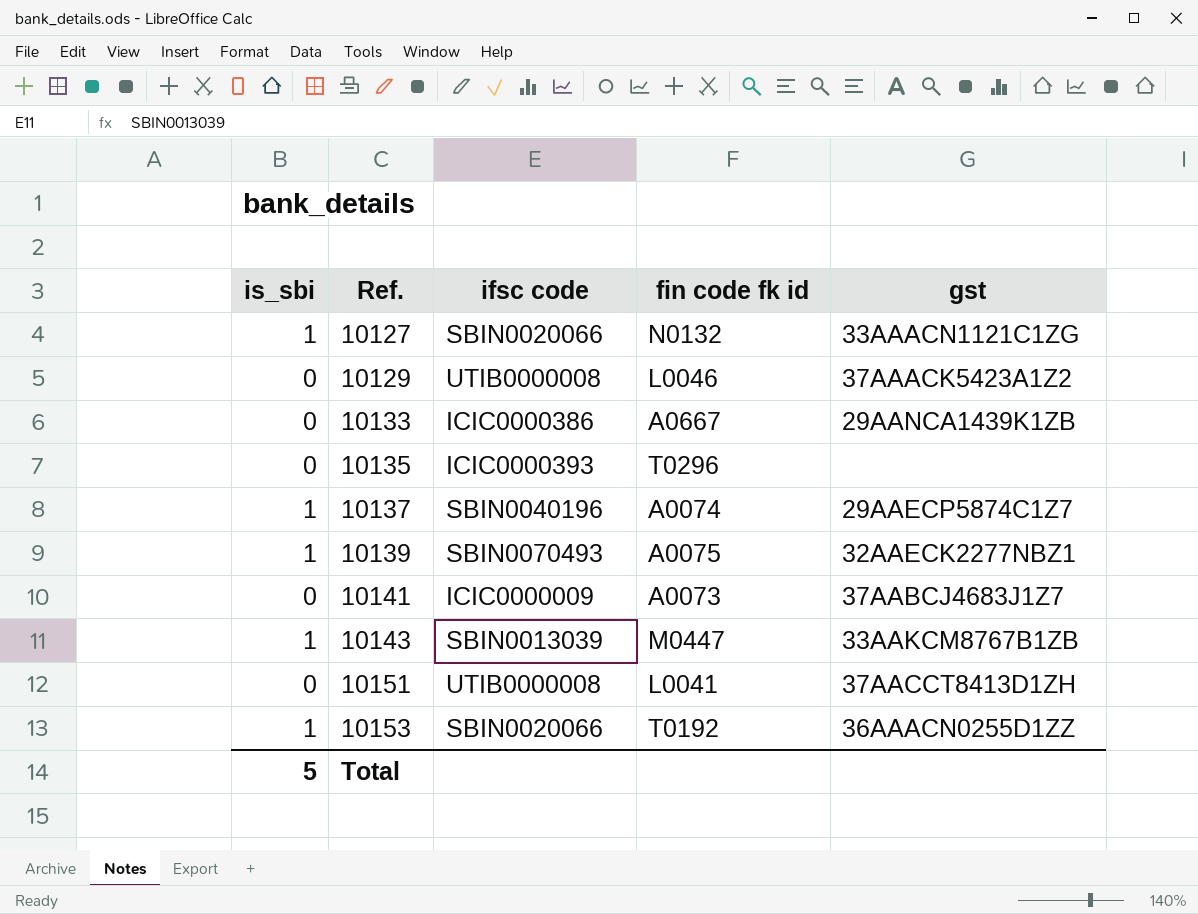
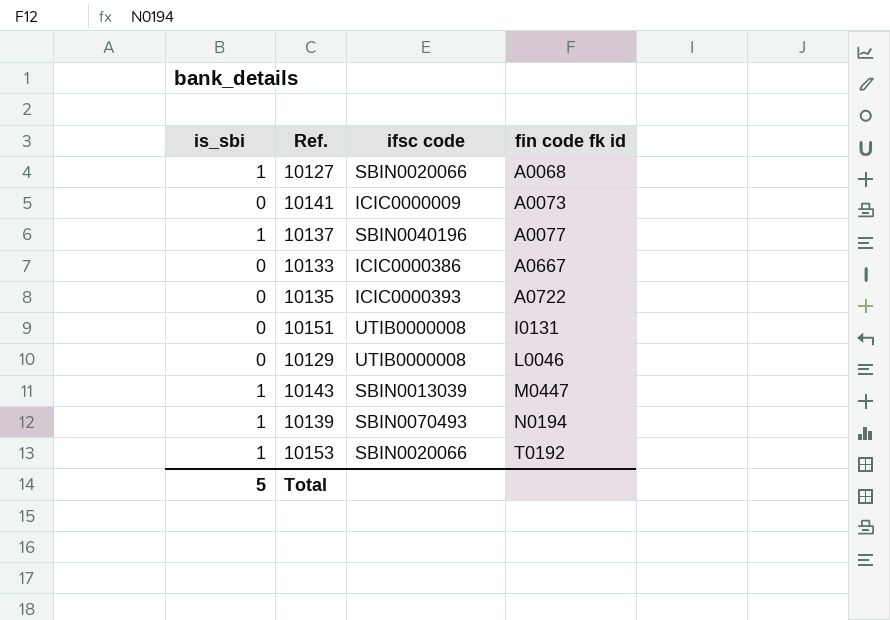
row order: Ref. ascending -> fin code fk id ascending
column gst | position: 5 -> none
10127 | fin code fk id: N0132 -> A0068
10137 | fin code fk id: A0074 -> A0077
10135 | fin code fk id: T0296 -> A0722
10151 | fin code fk id: L0041 -> I0131
10139 | fin code fk id: A0075 -> N0194

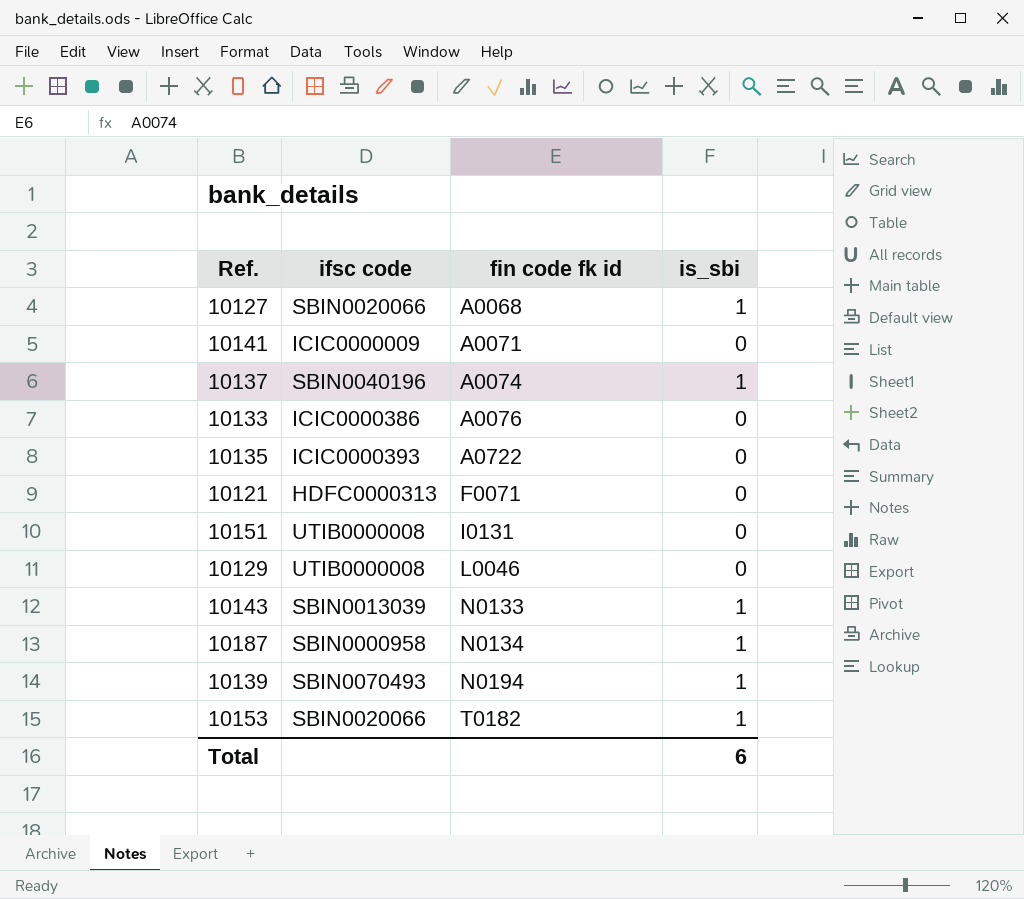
column is_sbi | position: 1 -> 4
10141 | fin code fk id: A0073 -> A0071
10137 | fin code fk id: A0077 -> A0074
10133 | fin code fk id: A0667 -> A0076
row 10121: none -> HDFC0000313 | F0071 | 0
10143 | fin code fk id: M0447 -> N0133
row 10187: none -> SBIN0000958 | N0134 | 1
10153 | fin code fk id: T0192 -> T0182
Total | is_sbi: 5 -> 6

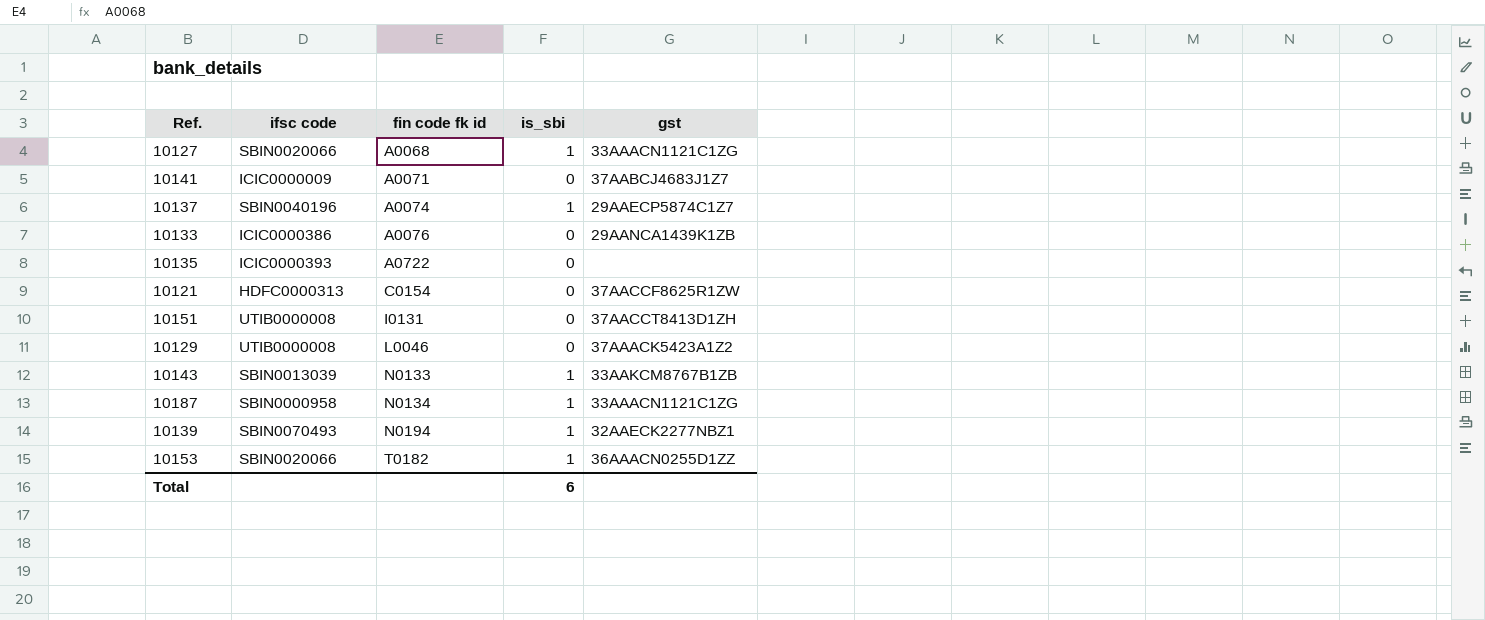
column gst | position: none -> 5
10121 | fin code fk id: F0071 -> C0154

